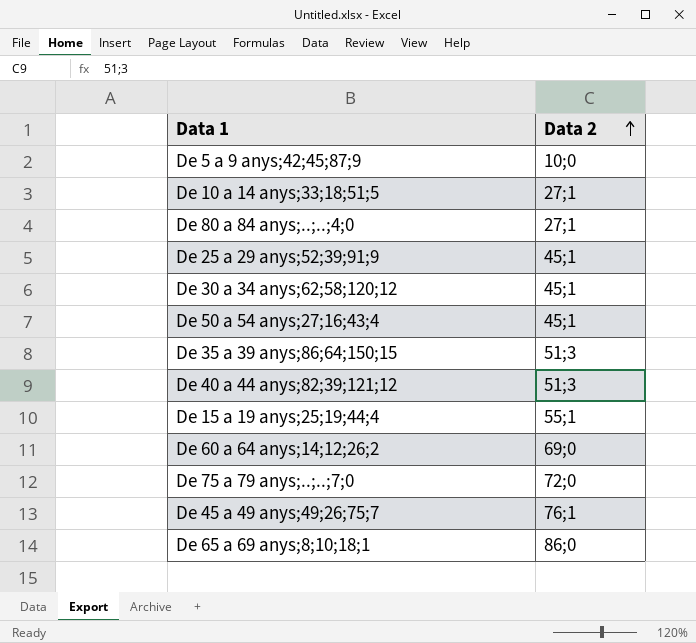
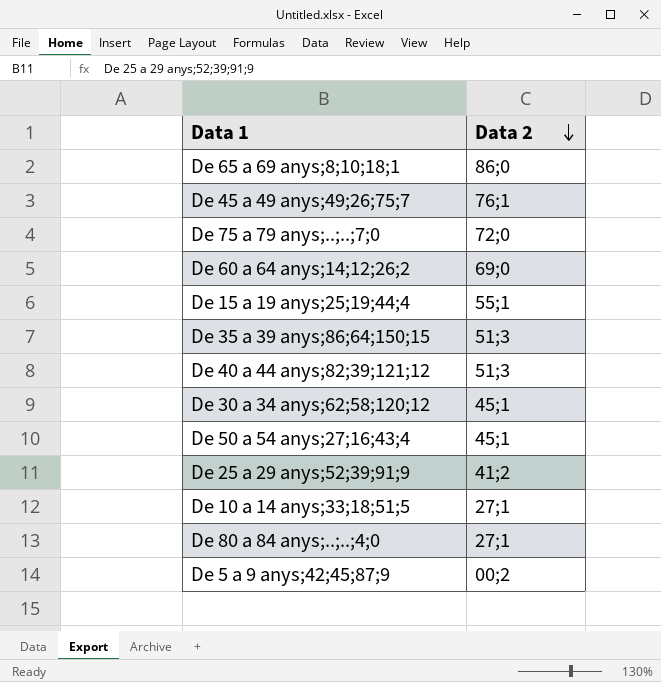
row order: Data 2 ascending -> Data 2 descending
De 25 a 29 anys;52;39;91;9 | Data 2: 45;1 -> 41;2
De 5 a 9 anys;42;45;87;9 | Data 2: 10;0 -> 00;2

